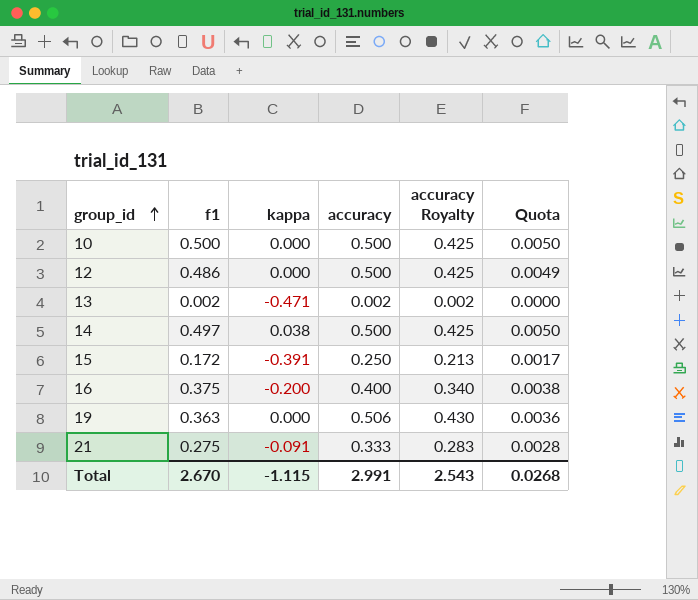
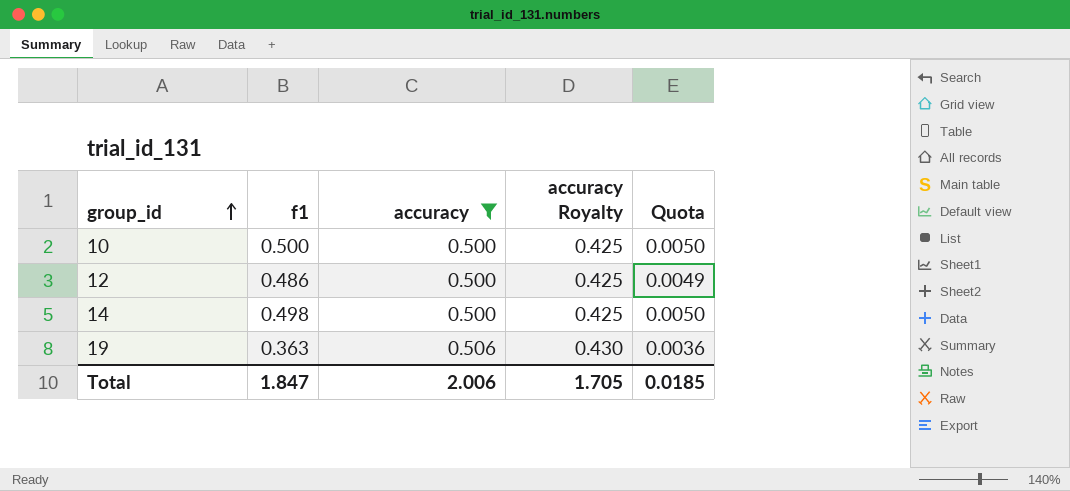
filter: none -> accuracy >= 0.500
column kappa | position: 3 -> none
14 | f1: 0.497 -> 0.498
Total | f1: 2.670 -> 1.847
Total | accuracy: 2.991 -> 2.006
Total | accuracy Royalty: 2.543 -> 1.705
Total | Quota: 0.0268 -> 0.0185

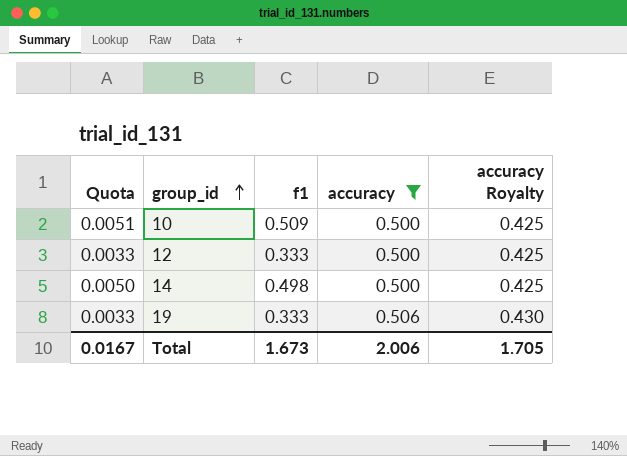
column Quota | position: 5 -> 1
10 | Quota: 0.0050 -> 0.0051
10 | f1: 0.500 -> 0.509
12 | Quota: 0.0049 -> 0.0033
12 | f1: 0.486 -> 0.333
19 | Quota: 0.0036 -> 0.0033
19 | f1: 0.363 -> 0.333
Total | Quota: 0.0185 -> 0.0167
Total | f1: 1.847 -> 1.673

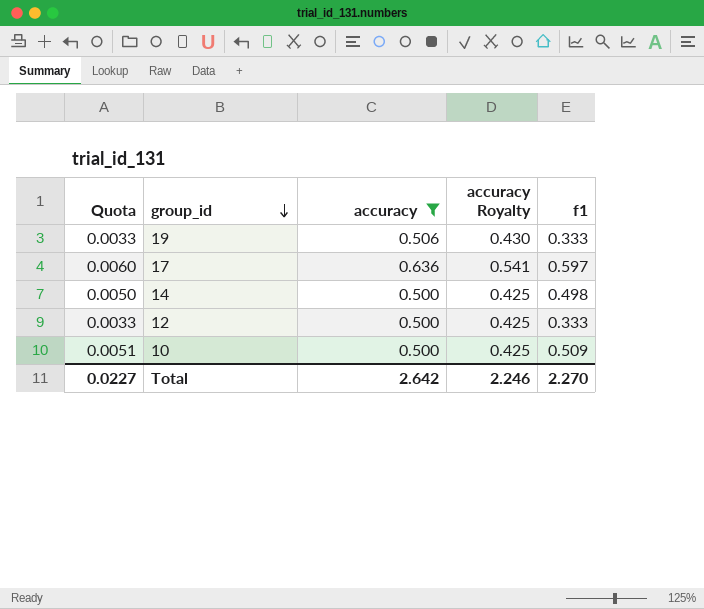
row order: group_id ascending -> group_id descending
column f1 | position: 3 -> 5
row 17: none -> 0.0060 | 0.636 | 0.541 | 0.597
Total | Quota: 0.0167 -> 0.0227
Total | accuracy: 2.006 -> 2.642
Total | accuracy Royalty: 1.705 -> 2.246
Total | f1: 1.673 -> 2.270

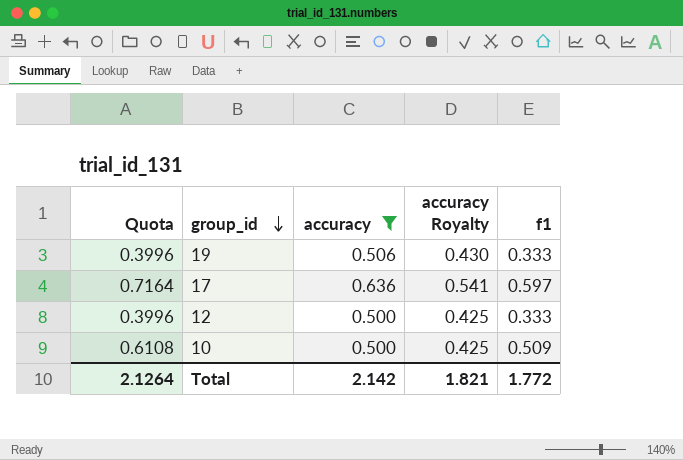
column Quota | formula: [f1] * 0.01 -> [f1] * 1.2
row 14: 0.0050 | 0.500 | 0.425 | 0.498 -> none
Total | Quota: 0.0227 -> 2.1264
Total | accuracy: 2.642 -> 2.142
Total | accuracy Royalty: 2.246 -> 1.821
Total | f1: 2.270 -> 1.772

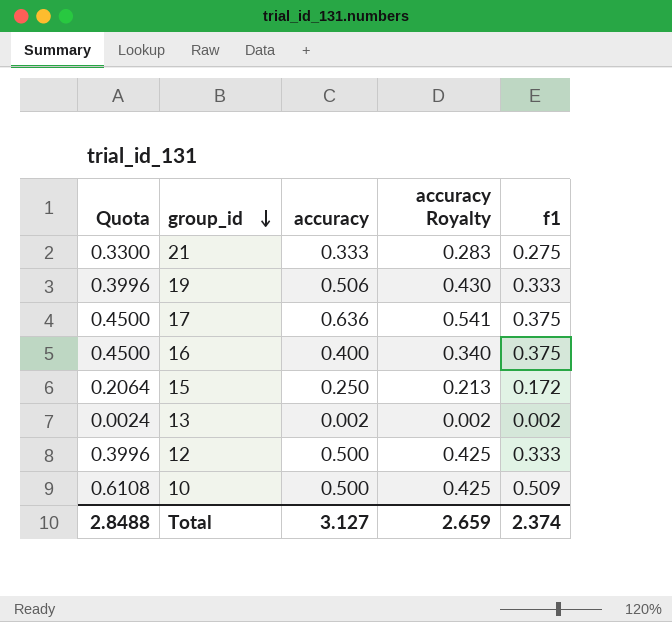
filter: accuracy >= 0.500 -> none
17 | Quota: 0.7164 -> 0.4500
17 | f1: 0.597 -> 0.375
Total | Quota: 2.1264 -> 2.8488
Total | accuracy: 2.142 -> 3.127
Total | accuracy Royalty: 1.821 -> 2.659
Total | f1: 1.772 -> 2.374

